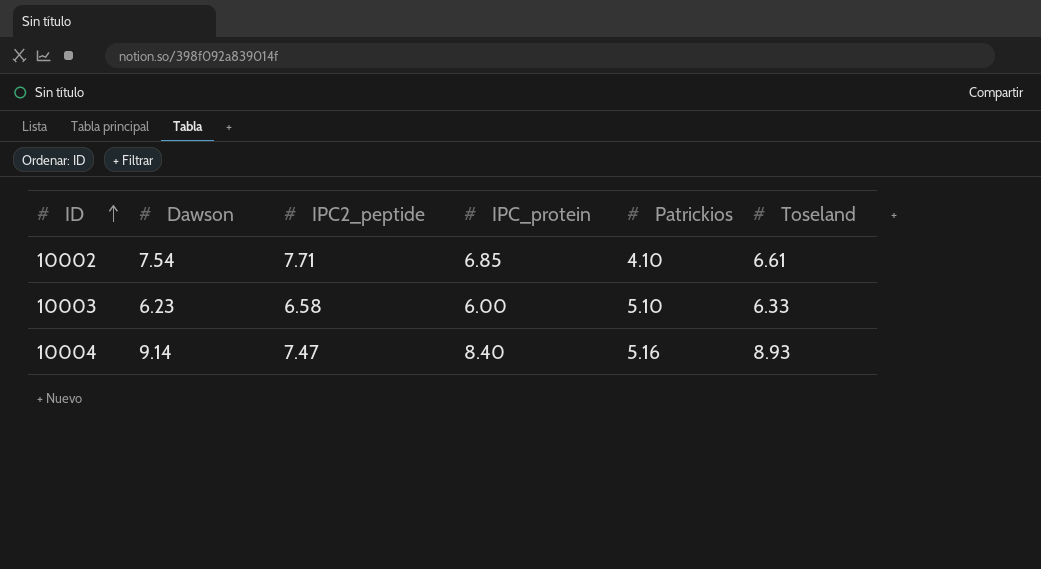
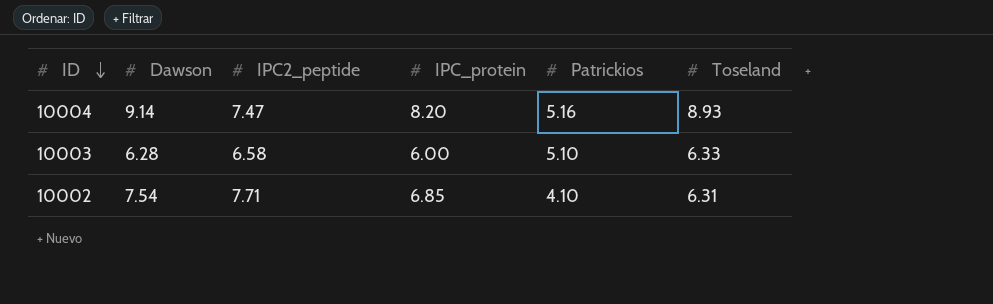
row order: ID ascending -> ID descending
10004 | IPC_protein: 8.40 -> 8.20
10003 | Dawson: 6.23 -> 6.28
10002 | Toseland: 6.61 -> 6.31

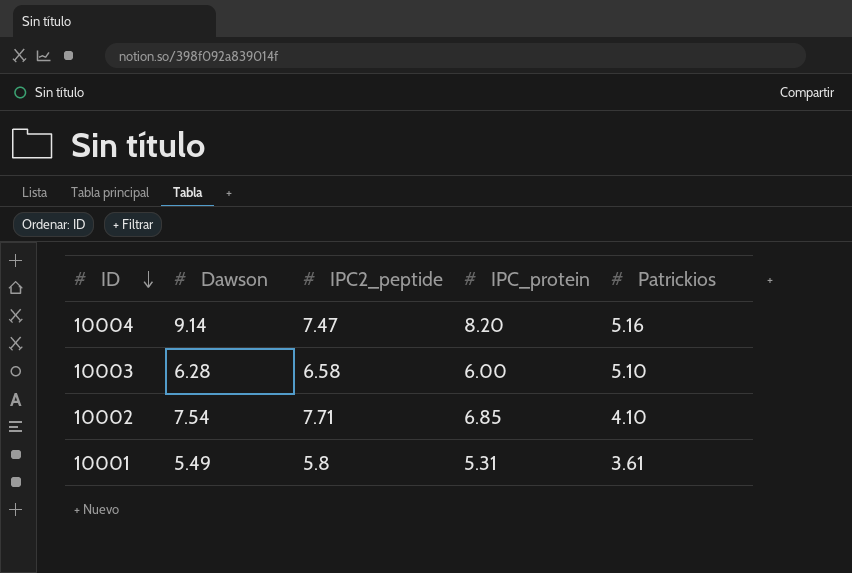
column Toseland | position: 6 -> none
row 10001: none -> 5.49 | 5.8 | 5.31 | 3.61

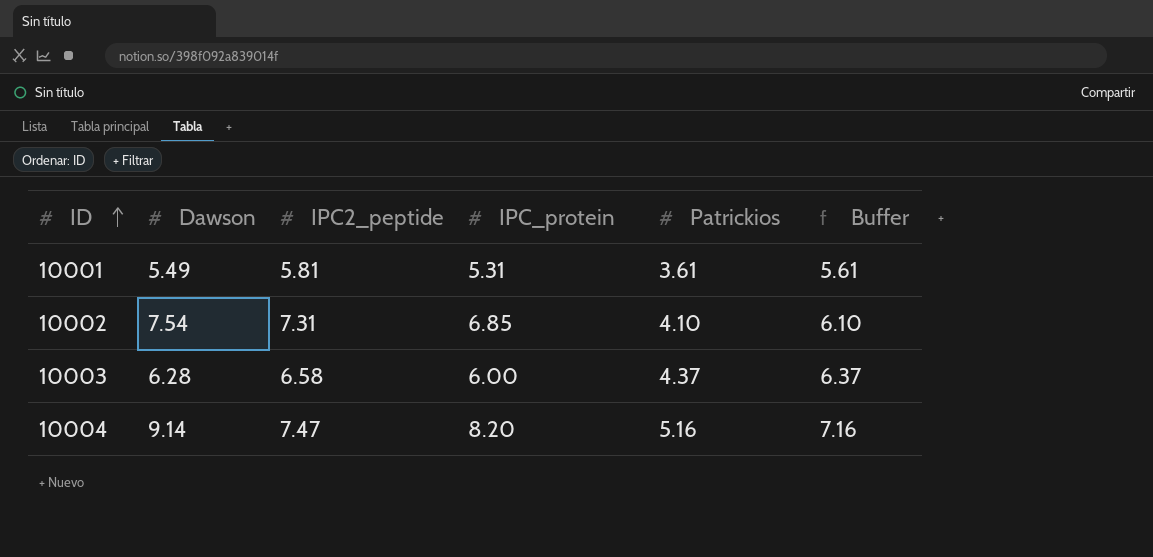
row order: ID descending -> ID ascending
column Buffer | formula: none -> [Patrickios] + 2
10001 | IPC2_peptide: 5.8 -> 5.81
10002 | IPC2_peptide: 7.71 -> 7.31
10003 | Patrickios: 5.10 -> 4.37

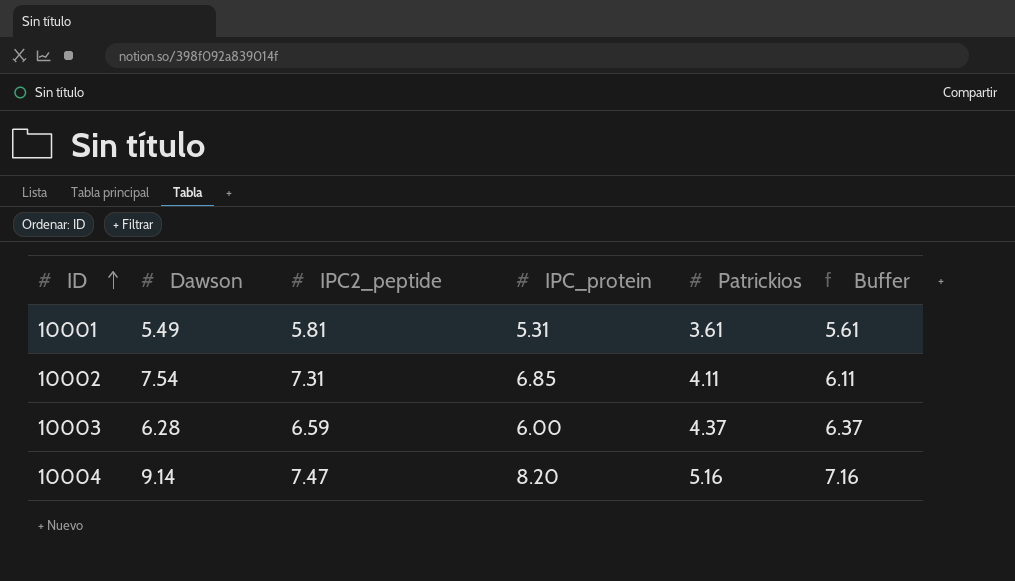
10002 | Patrickios: 4.10 -> 4.11
10002 | Buffer: 6.10 -> 6.11
10003 | IPC2_peptide: 6.58 -> 6.59

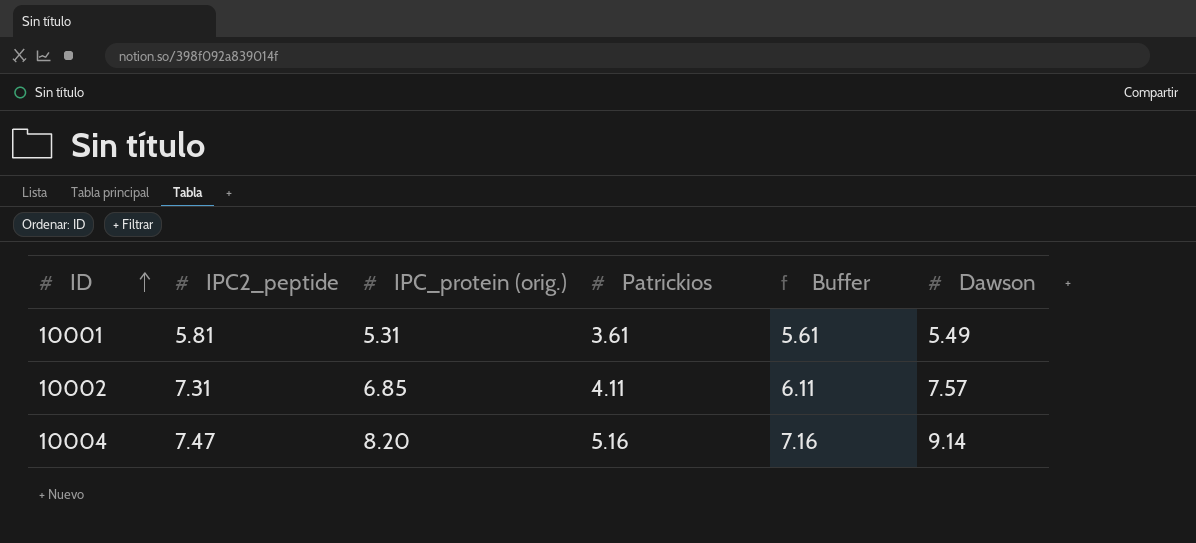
column name: IPC_protein -> IPC_protein (orig.)
column Dawson | position: 2 -> 6
row 10003: 6.28 | 6.59 | 6.00 | 4.37 | 6.37 -> none
10002 | Dawson: 7.54 -> 7.57

